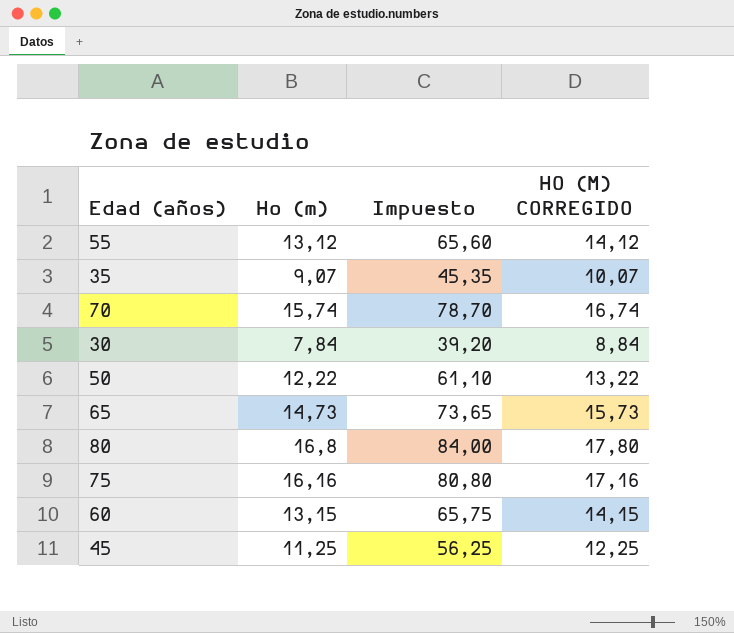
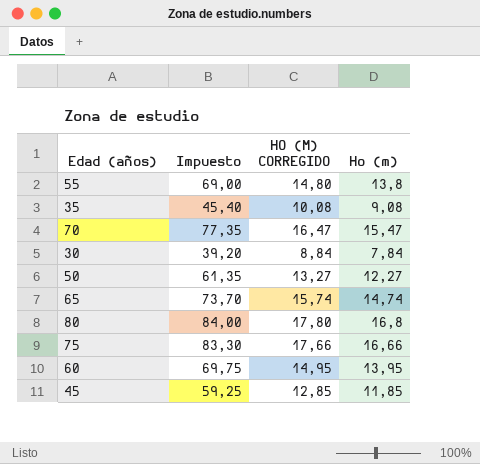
column Ho (m) | position: 2 -> 4
55 | Impuesto: 65,60 -> 69,00
55 | HO (M) CORREGIDO: 14,12 -> 14,80
55 | Ho (m): 13,12 -> 13,8
35 | Impuesto: 45,35 -> 45,40
35 | HO (M) CORREGIDO: 10,07 -> 10,08
35 | Ho (m): 9,07 -> 9,08
70 | Impuesto: 78,70 -> 77,35
70 | HO (M) CORREGIDO: 16,74 -> 16,47
70 | Ho (m): 15,74 -> 15,47
50 | Impuesto: 61,10 -> 61,35
50 | HO (M) CORREGIDO: 13,22 -> 13,27
50 | Ho (m): 12,22 -> 12,27
65 | Impuesto: 73,65 -> 73,70
65 | HO (M) CORREGIDO: 15,73 -> 15,74
65 | Ho (m): 14,73 -> 14,74
75 | Impuesto: 80,80 -> 83,30
75 | HO (M) CORREGIDO: 17,16 -> 17,66
75 | Ho (m): 16,16 -> 16,66
60 | Impuesto: 65,75 -> 69,75
60 | HO (M) CORREGIDO: 14,15 -> 14,95
60 | Ho (m): 13,15 -> 13,95
45 | Impuesto: 56,25 -> 59,25
45 | HO (M) CORREGIDO: 12,25 -> 12,85
45 | Ho (m): 11,25 -> 11,85

